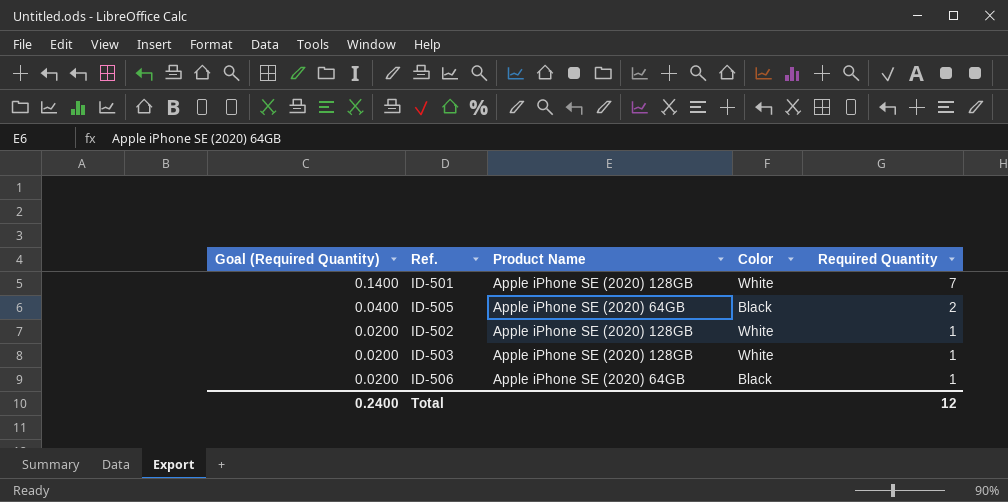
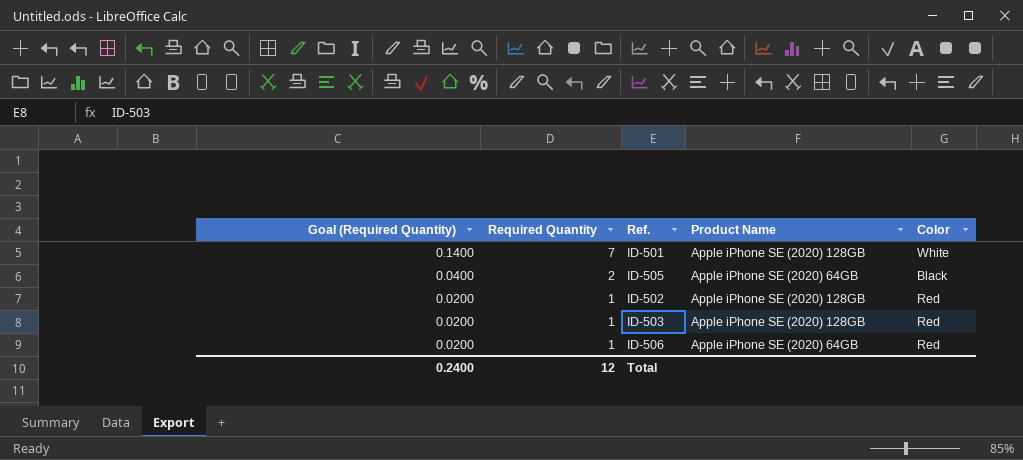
column Required Quantity | position: 5 -> 2
ID-502 | Color: White -> Red
ID-503 | Color: White -> Red
ID-506 | Color: Black -> Red

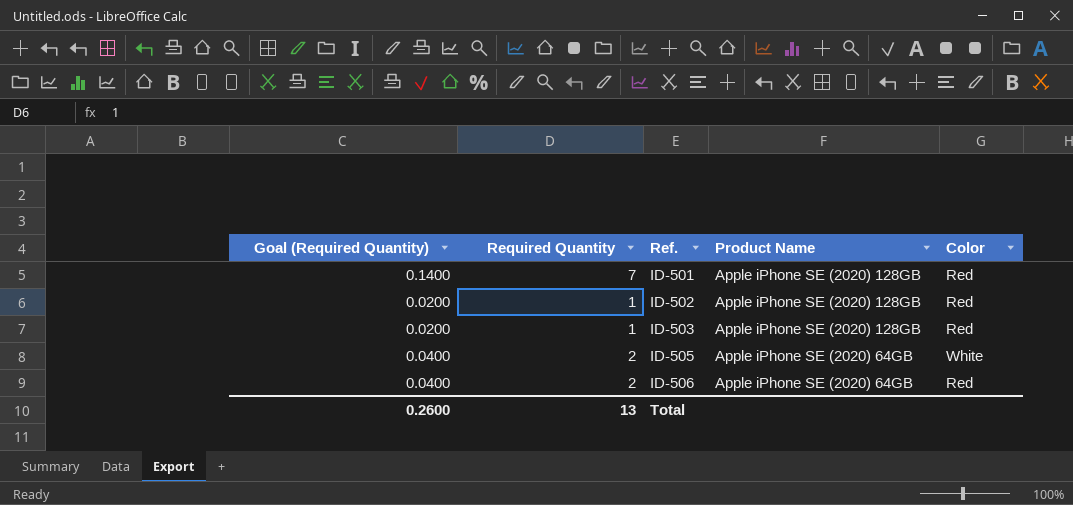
row order: Goal (Required Quantity) descending -> Ref. ascending
ID-501 | Color: White -> Red
ID-505 | Color: Black -> White
ID-506 | Goal (Required Quantity): 0.0200 -> 0.0400
ID-506 | Required Quantity: 1 -> 2
Total | Goal (Required Quantity): 0.2400 -> 0.2600
Total | Required Quantity: 12 -> 13

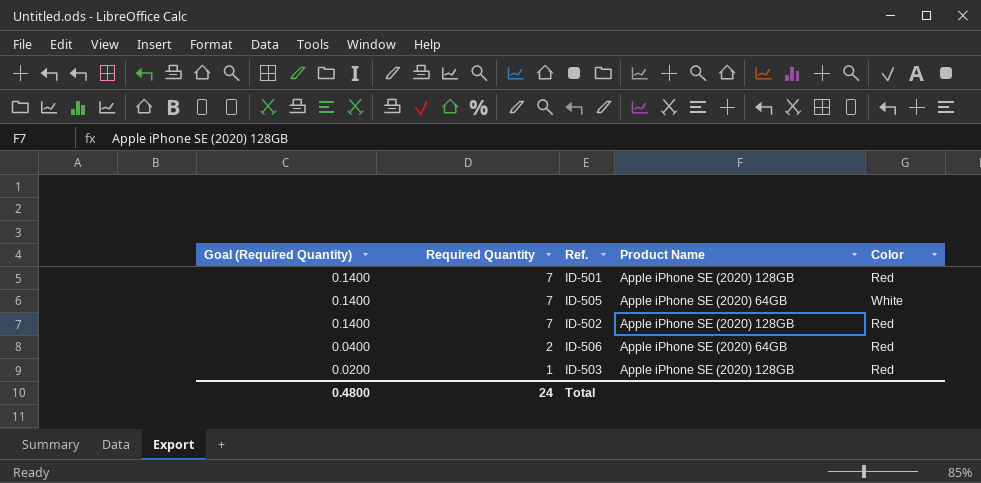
row order: Ref. ascending -> Goal (Required Quantity) descending
ID-505 | Goal (Required Quantity): 0.0400 -> 0.1400
ID-505 | Required Quantity: 2 -> 7
ID-502 | Goal (Required Quantity): 0.0200 -> 0.1400
ID-502 | Required Quantity: 1 -> 7
Total | Goal (Required Quantity): 0.2600 -> 0.4800
Total | Required Quantity: 13 -> 24

